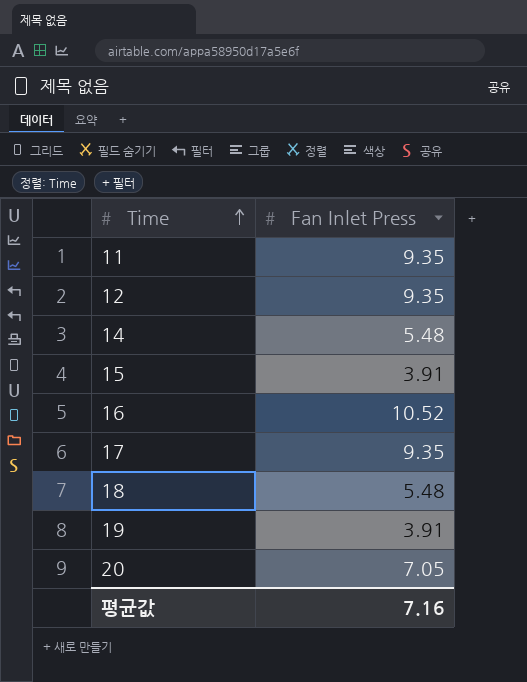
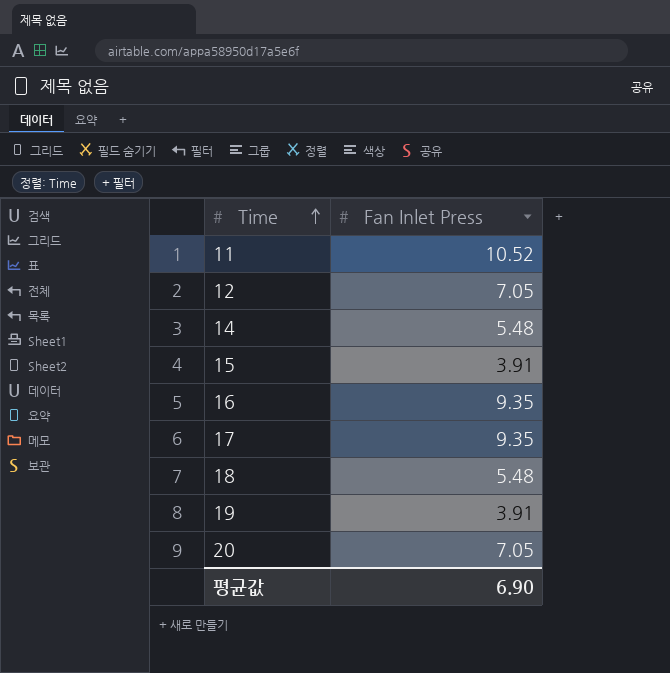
11 | Fan Inlet Press: 9.35 -> 10.52
12 | Fan Inlet Press: 9.35 -> 7.05
16 | Fan Inlet Press: 10.52 -> 9.35
평균값 | Fan Inlet Press: 7.16 -> 6.90

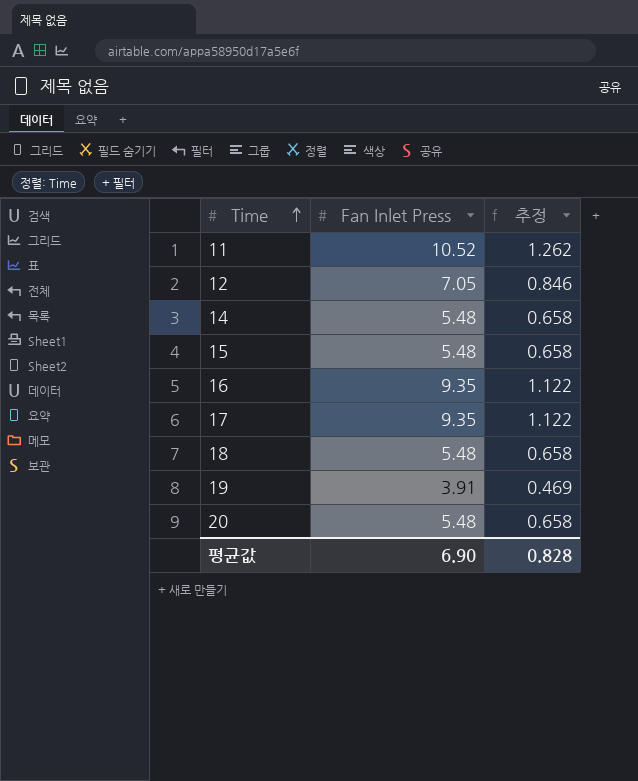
column 추정 | formula: none -> [Fan Inlet Press] * 0.12
15 | Fan Inlet Press: 3.91 -> 5.48
20 | Fan Inlet Press: 7.05 -> 5.48

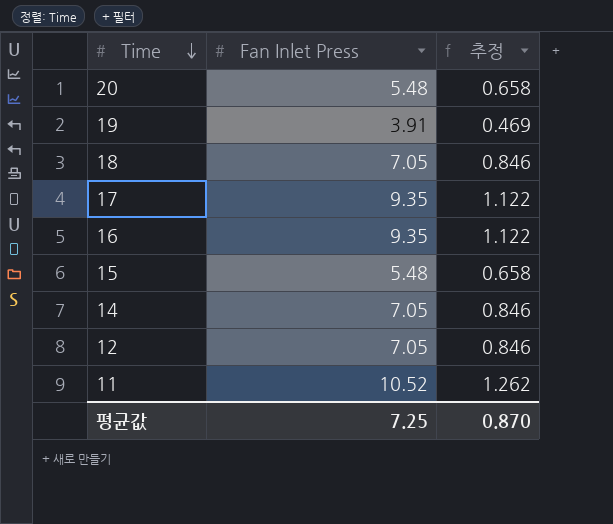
row order: Time ascending -> Time descending
18 | Fan Inlet Press: 5.48 -> 7.05
18 | 추정: 0.658 -> 0.846
14 | Fan Inlet Press: 5.48 -> 7.05
14 | 추정: 0.658 -> 0.846
평균값 | Fan Inlet Press: 6.90 -> 7.25
평균값 | 추정: 0.828 -> 0.870

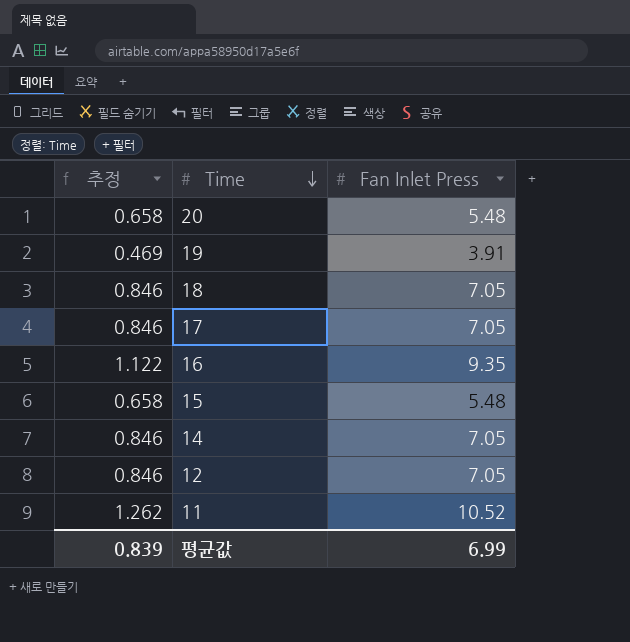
column 추정 | position: 3 -> 1
17 | 추정: 1.122 -> 0.846
17 | Fan Inlet Press: 9.35 -> 7.05
평균값 | 추정: 0.870 -> 0.839
평균값 | Fan Inlet Press: 7.25 -> 6.99

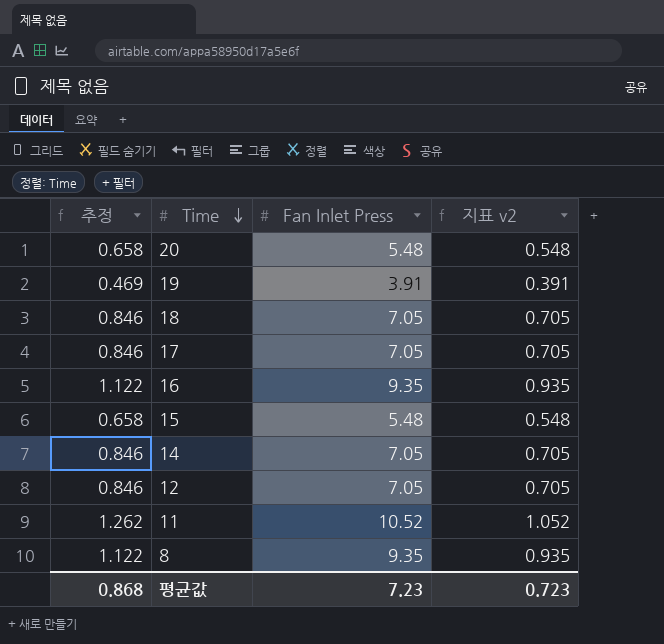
column 지표 v2 | formula: none -> [Fan Inlet Press] * 0.1
row 8: none -> 1.122 | 9.35 | 0.935
평균값 | 추정: 0.839 -> 0.868
평균값 | Fan Inlet Press: 6.99 -> 7.23

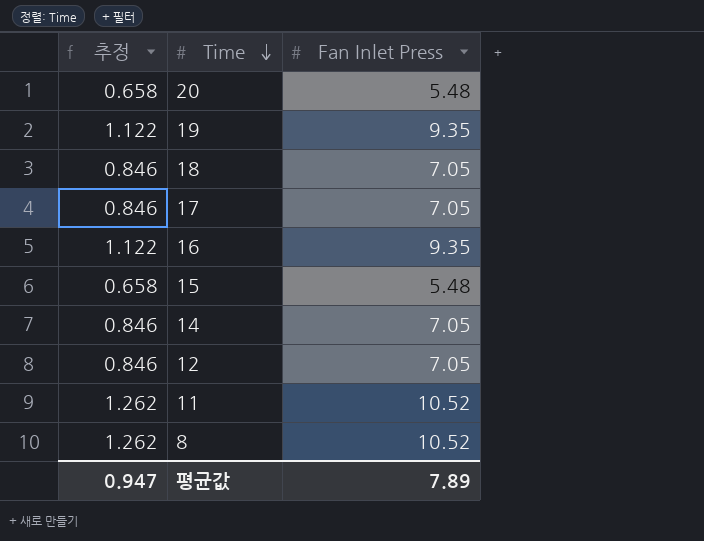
column 지표 v2 | formula: [Fan Inlet Press] * 0.1 -> none
19 | 추정: 0.469 -> 1.122
19 | Fan Inlet Press: 3.91 -> 9.35
8 | 추정: 1.122 -> 1.262
8 | Fan Inlet Press: 9.35 -> 10.52
평균값 | 추정: 0.868 -> 0.947
평균값 | Fan Inlet Press: 7.23 -> 7.89

